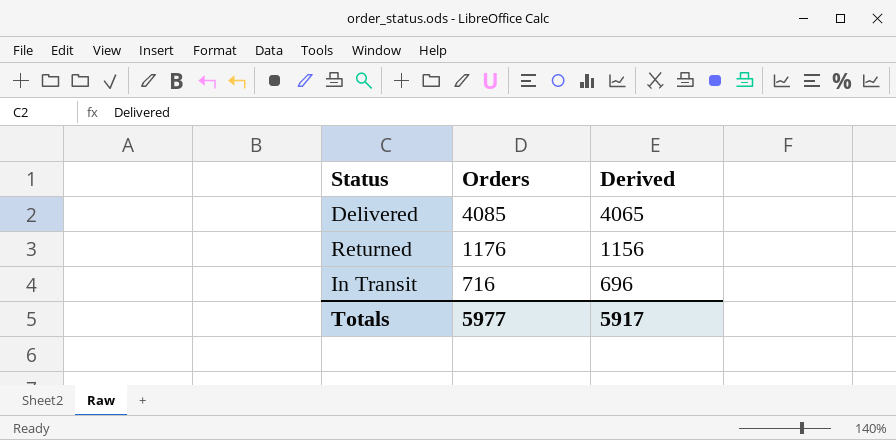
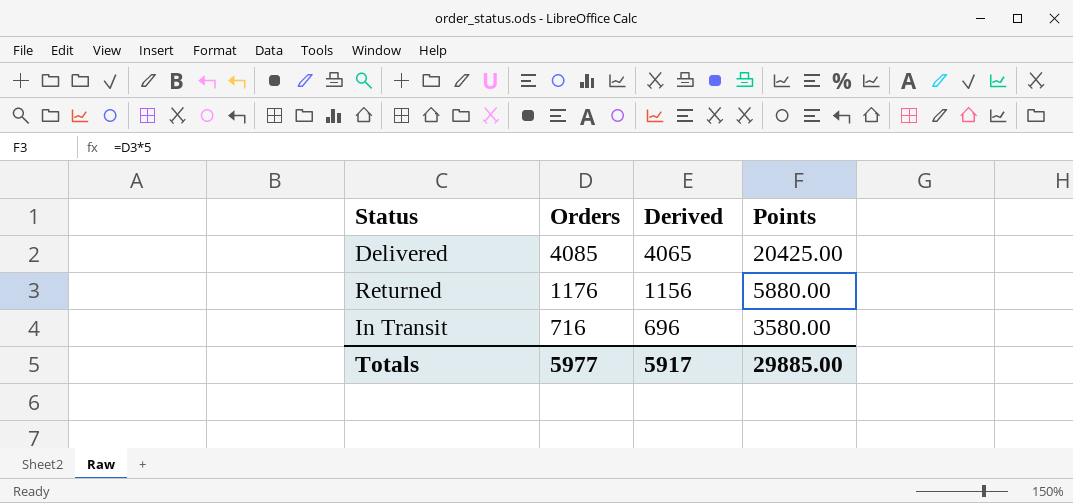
column Points | formula: none -> [Orders] * 5

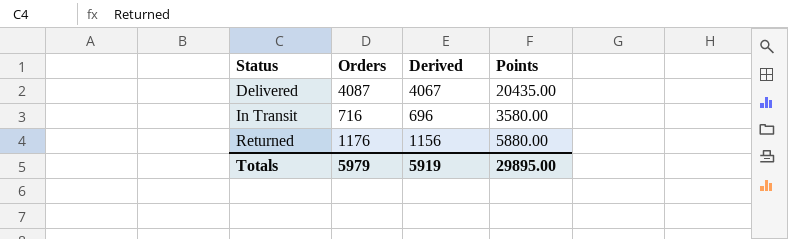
row order: Orders descending -> Status ascending
Delivered | Orders: 4085 -> 4087
Delivered | Derived: 4065 -> 4067
Delivered | Points: 20425.00 -> 20435.00
Totals | Orders: 5977 -> 5979
Totals | Derived: 5917 -> 5919
Totals | Points: 29885.00 -> 29895.00

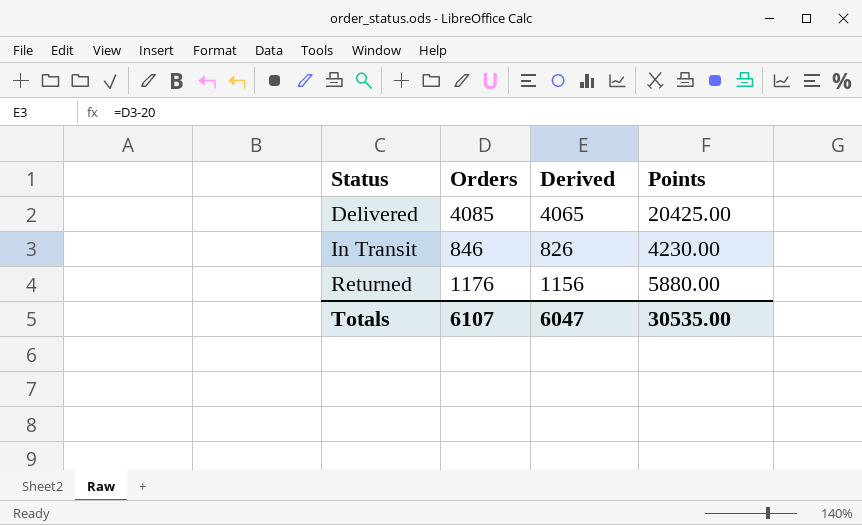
Delivered | Orders: 4087 -> 4085
Delivered | Derived: 4067 -> 4065
Delivered | Points: 20435.00 -> 20425.00
In Transit | Orders: 716 -> 846
In Transit | Derived: 696 -> 826
In Transit | Points: 3580.00 -> 4230.00
Totals | Orders: 5979 -> 6107
Totals | Derived: 5919 -> 6047
Totals | Points: 29895.00 -> 30535.00

